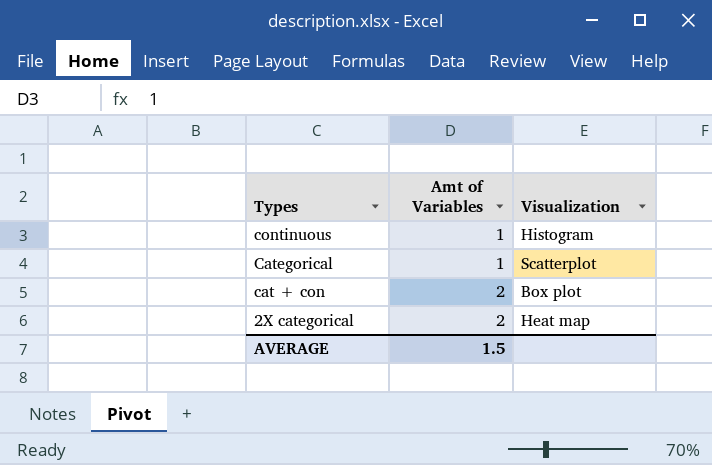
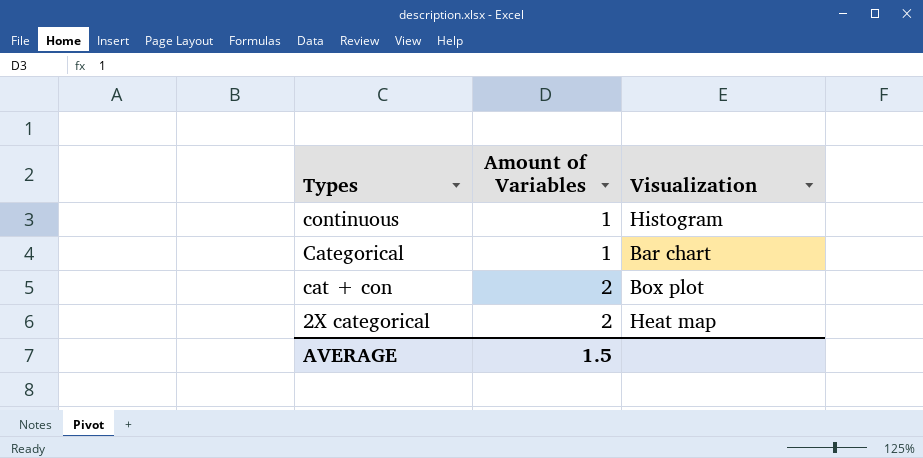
column name: Amt of Variables -> Amount of Variables
Categorical | Visualization: Scatterplot -> Bar chart

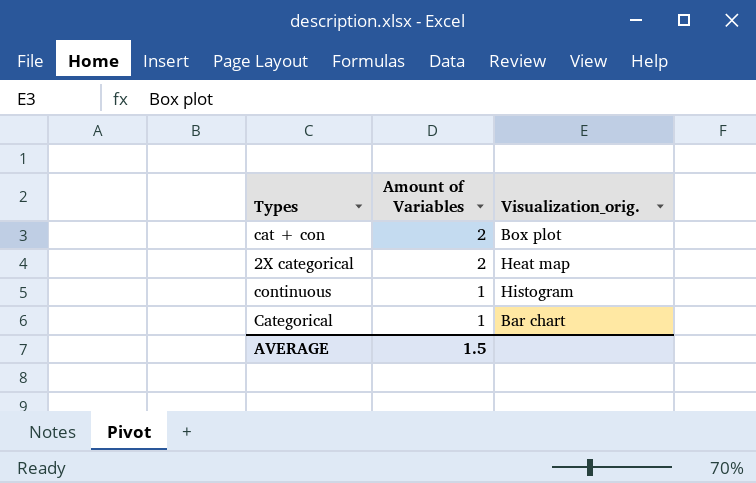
row order: Types descending -> Amount of Variables descending
column name: Visualization -> Visualization_orig.

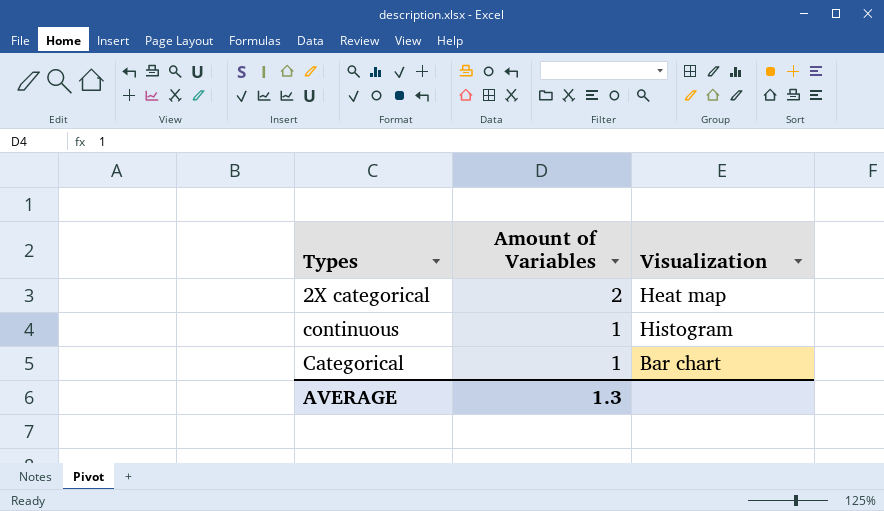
column name: Visualization_orig. -> Visualization
row cat + con: 2 | Box plot -> none
AVERAGE | Amount of Variables: 1.5 -> 1.3

